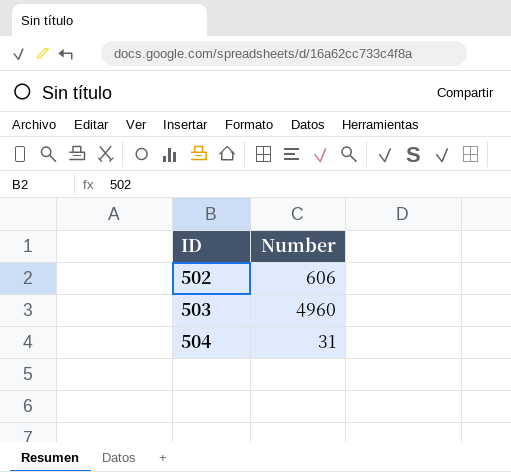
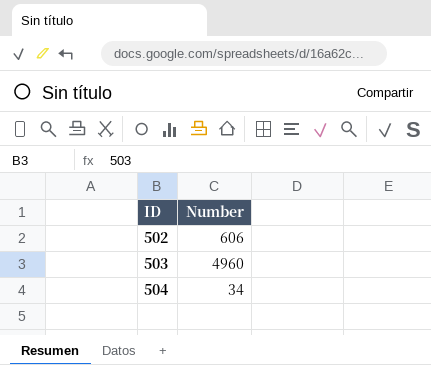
504 | Number: 31 -> 34

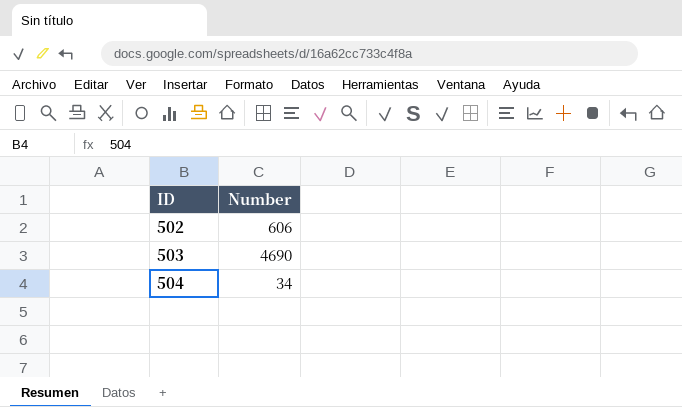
503 | Number: 4960 -> 4690

